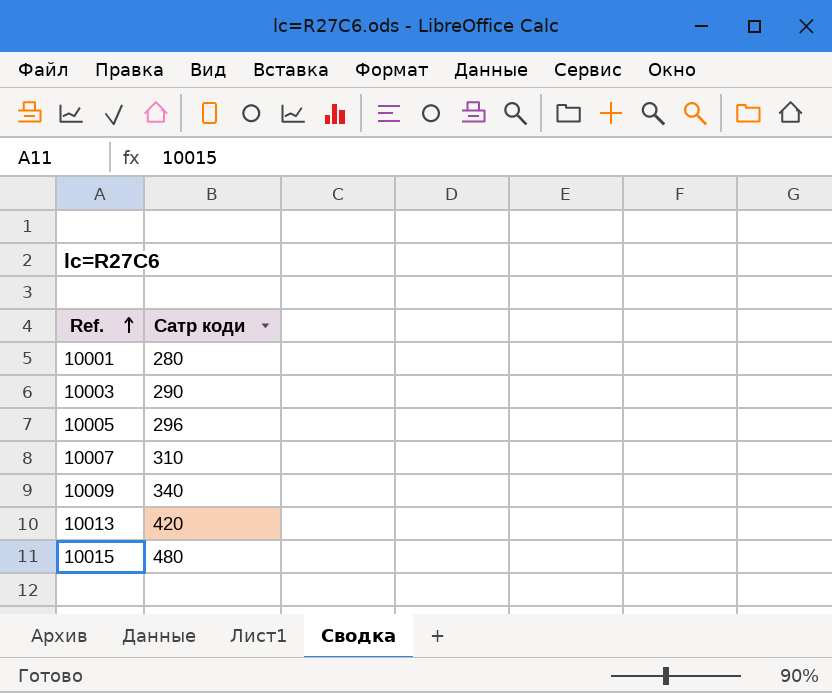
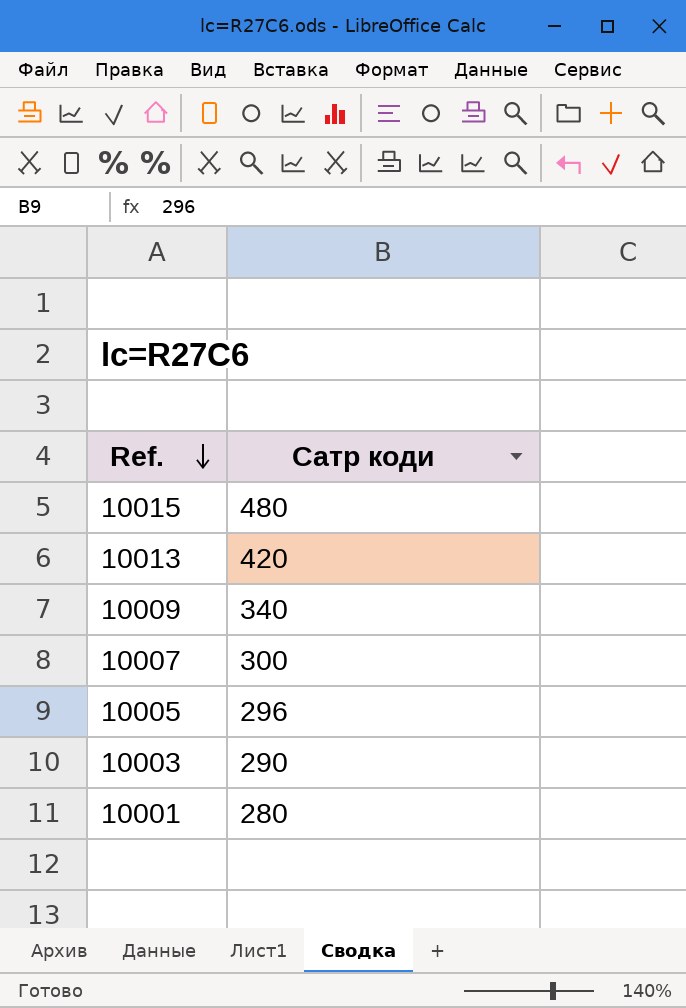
row order: Ref. ascending -> Ref. descending
10007 | Сатр коди: 310 -> 300

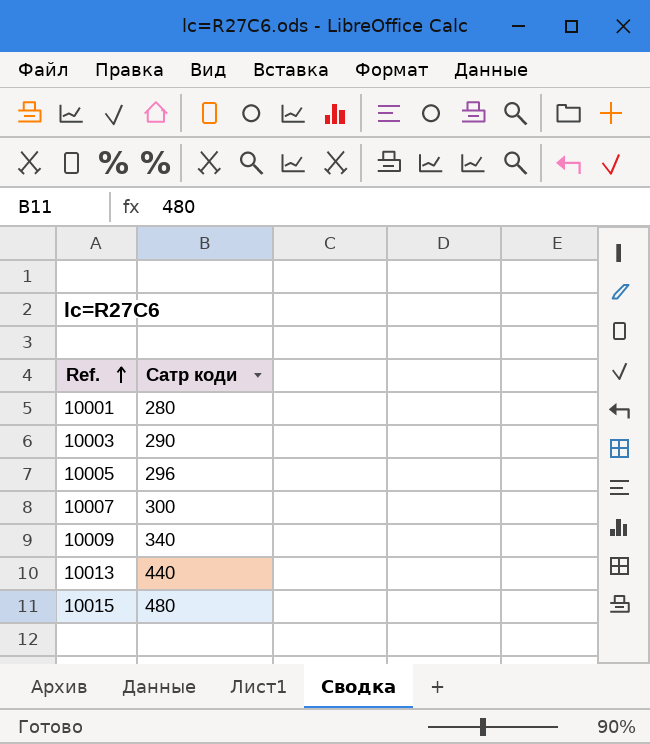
row order: Ref. descending -> Ref. ascending
10013 | Сатр коди: 420 -> 440

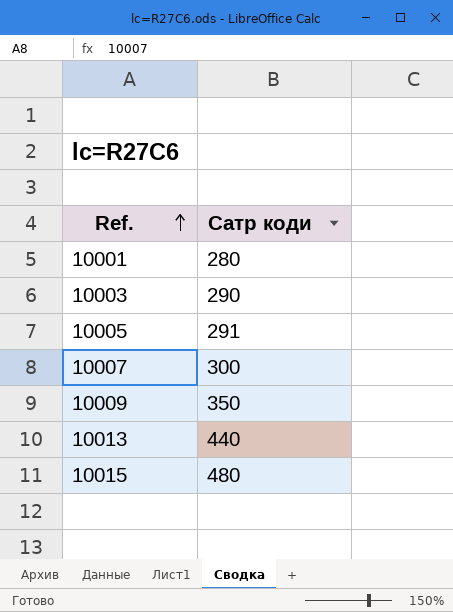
10005 | Сатр коди: 296 -> 291
10009 | Сатр коди: 340 -> 350

